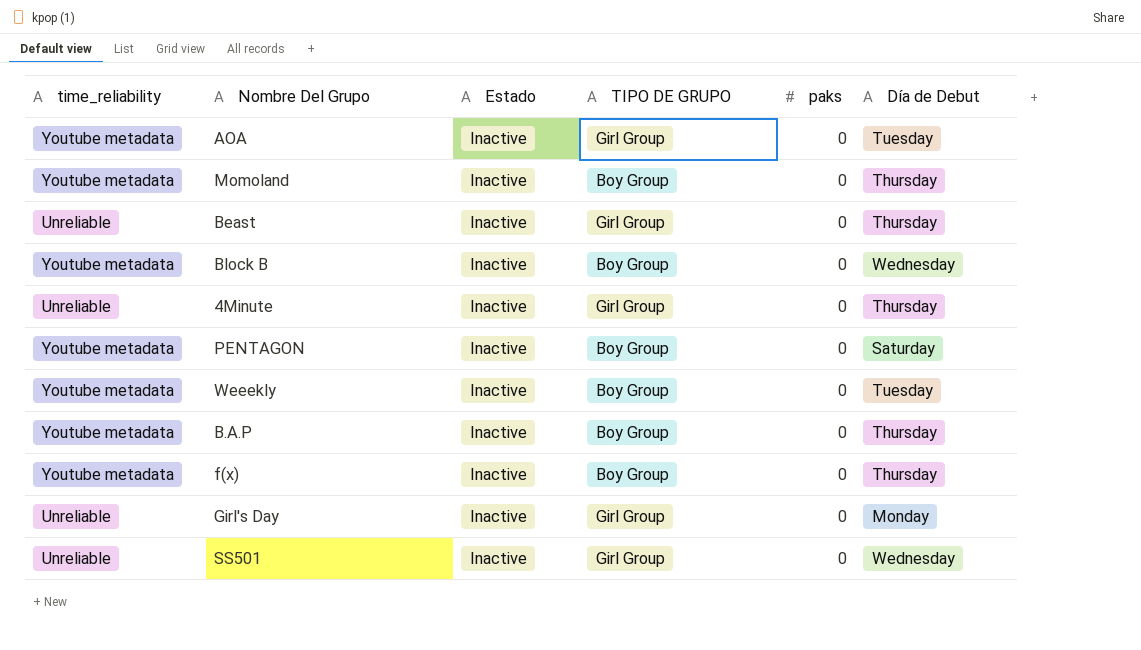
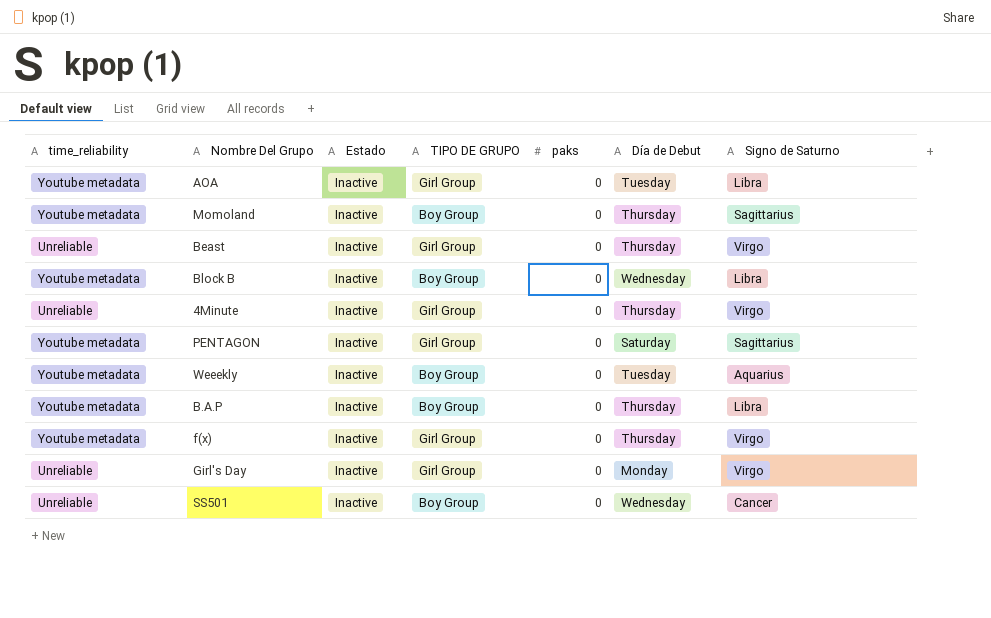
column Signo de Saturno | position: none -> 7
PENTAGON | TIPO DE GRUPO: Boy Group -> Girl Group
f(x) | TIPO DE GRUPO: Boy Group -> Girl Group
SS501 | TIPO DE GRUPO: Girl Group -> Boy Group

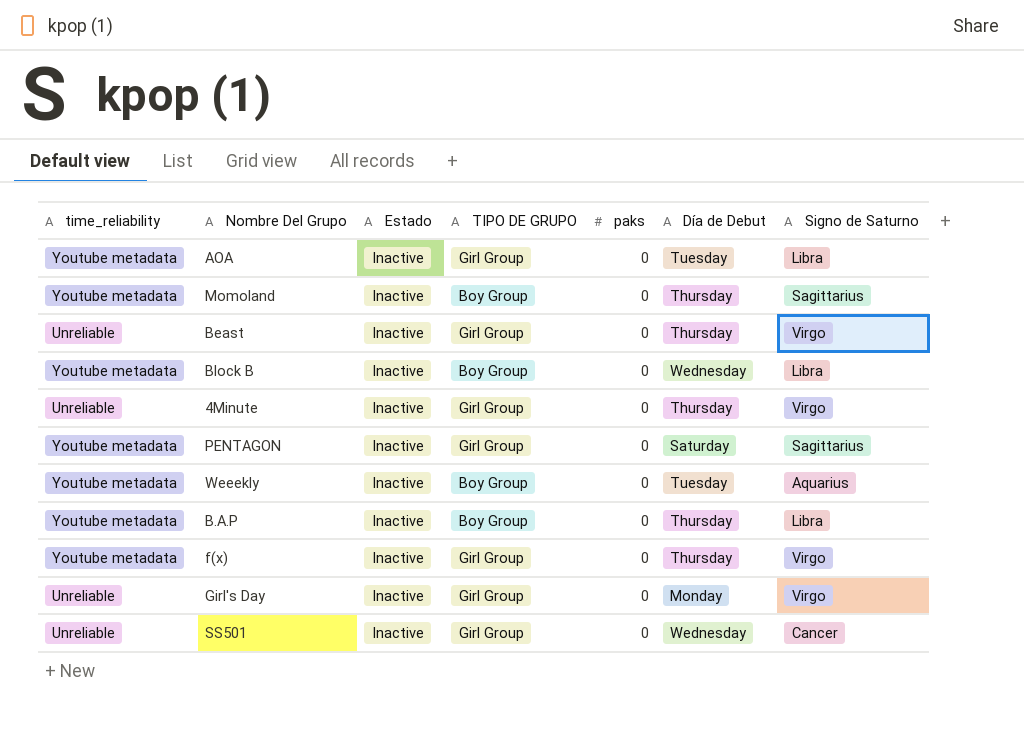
SS501 | TIPO DE GRUPO: Boy Group -> Girl Group

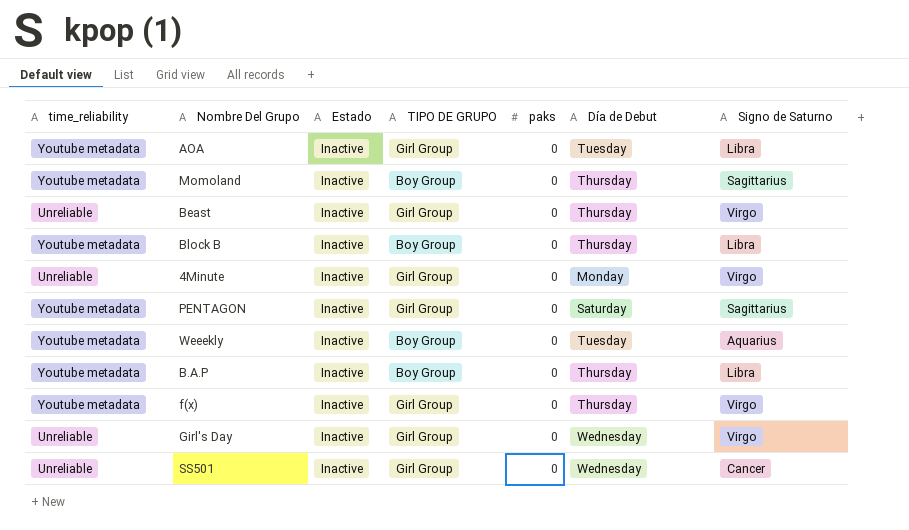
Block B | Día de Debut: Wednesday -> Thursday
4Minute | Día de Debut: Thursday -> Monday
Girl's Day | Día de Debut: Monday -> Wednesday

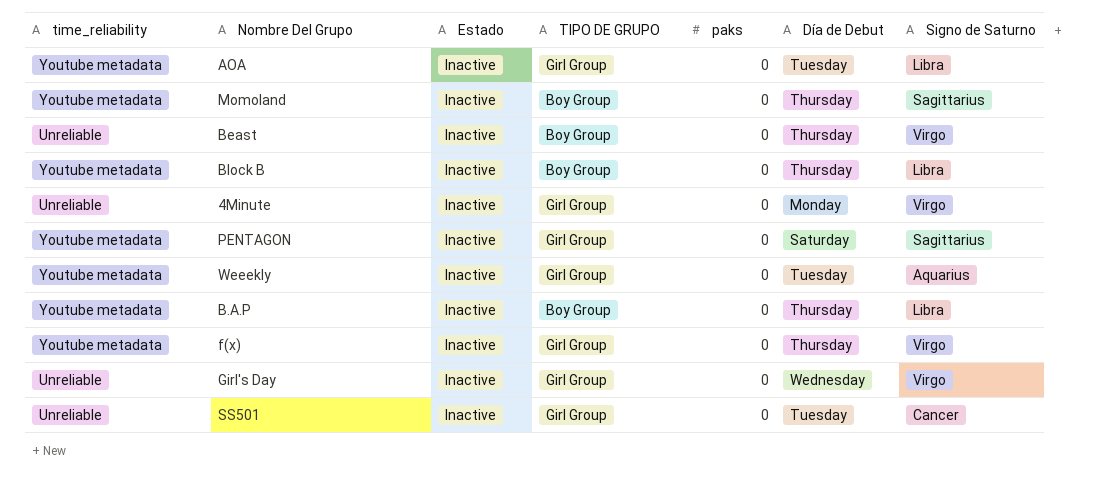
Beast | TIPO DE GRUPO: Girl Group -> Boy Group
Weeekly | TIPO DE GRUPO: Boy Group -> Girl Group
SS501 | Día de Debut: Wednesday -> Tuesday

